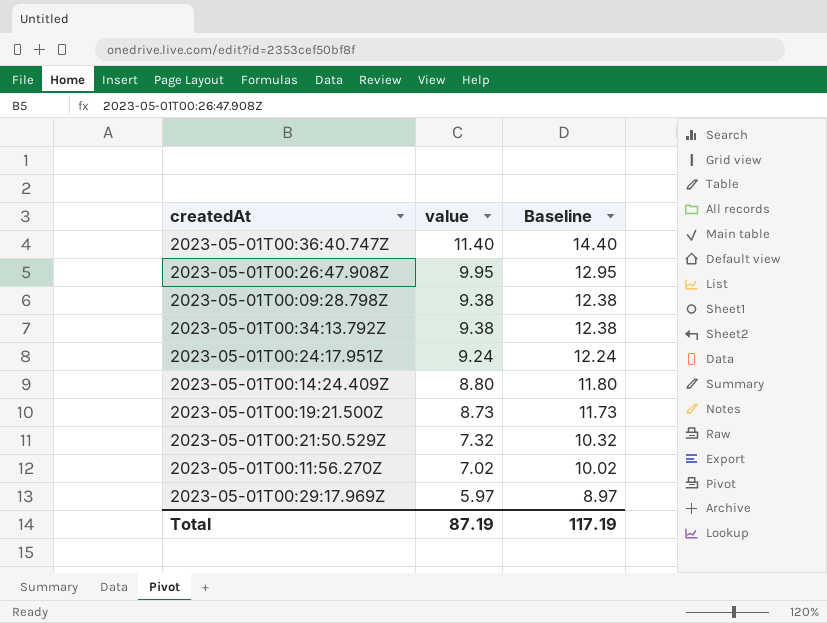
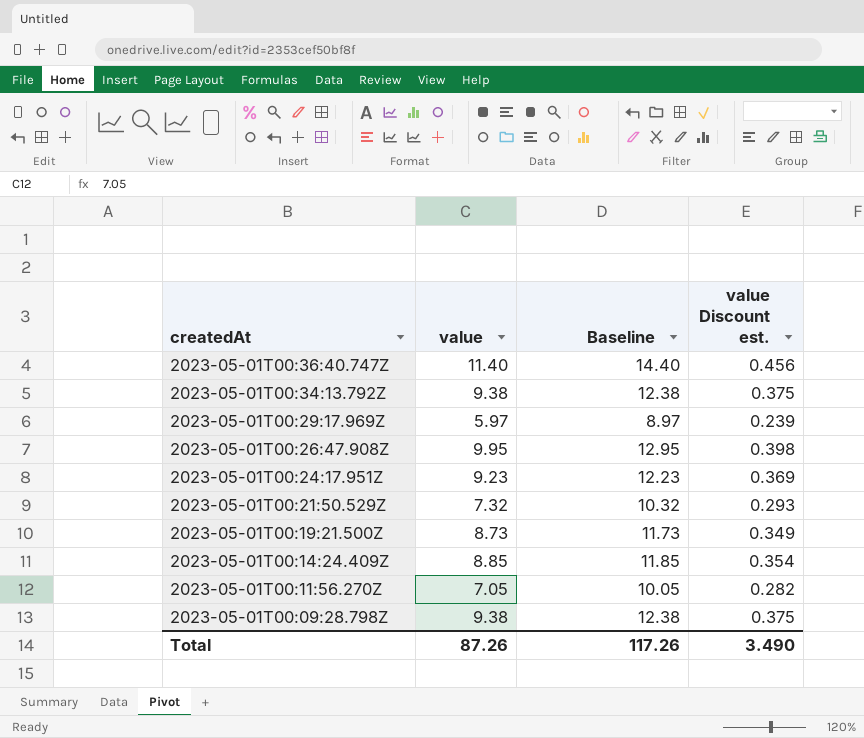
row order: value descending -> createdAt descending
column value Discount est. | formula: none -> [value] * 0.04
2023-05-01T00:24:17.951Z | value: 9.24 -> 9.23
2023-05-01T00:24:17.951Z | Baseline: 12.24 -> 12.23
2023-05-01T00:14:24.409Z | value: 8.80 -> 8.85
2023-05-01T00:14:24.409Z | Baseline: 11.80 -> 11.85
2023-05-01T00:11:56.270Z | value: 7.02 -> 7.05
2023-05-01T00:11:56.270Z | Baseline: 10.02 -> 10.05
Total | value: 87.19 -> 87.26
Total | Baseline: 117.19 -> 117.26

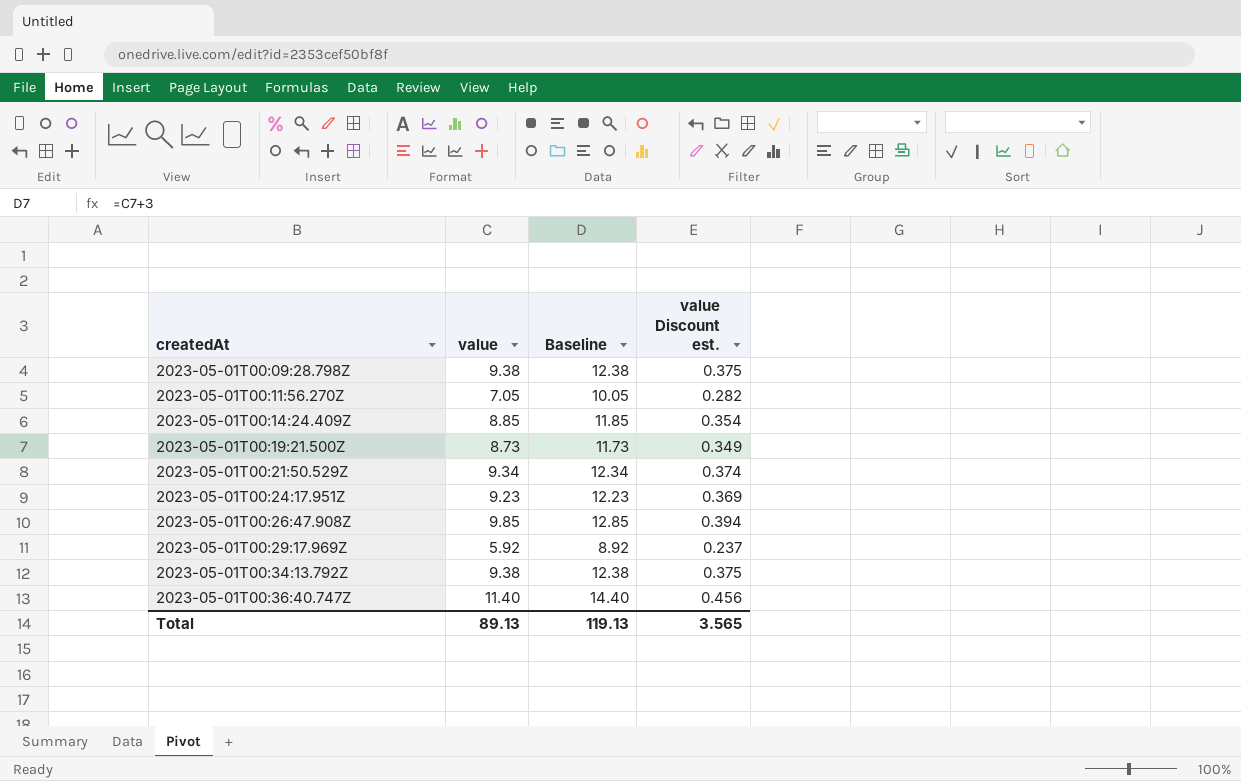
row order: createdAt descending -> createdAt ascending
2023-05-01T00:21:50.529Z | value: 7.32 -> 9.34
2023-05-01T00:21:50.529Z | Baseline: 10.32 -> 12.34
2023-05-01T00:21:50.529Z | value Discount est.: 0.293 -> 0.374
2023-05-01T00:26:47.908Z | value: 9.95 -> 9.85
2023-05-01T00:26:47.908Z | Baseline: 12.95 -> 12.85
2023-05-01T00:26:47.908Z | value Discount est.: 0.398 -> 0.394
2023-05-01T00:29:17.969Z | value: 5.97 -> 5.92
2023-05-01T00:29:17.969Z | Baseline: 8.97 -> 8.92
2023-05-01T00:29:17.969Z | value Discount est.: 0.239 -> 0.237
Total | value: 87.26 -> 89.13
Total | Baseline: 117.26 -> 119.13
Total | value Discount est.: 3.490 -> 3.565

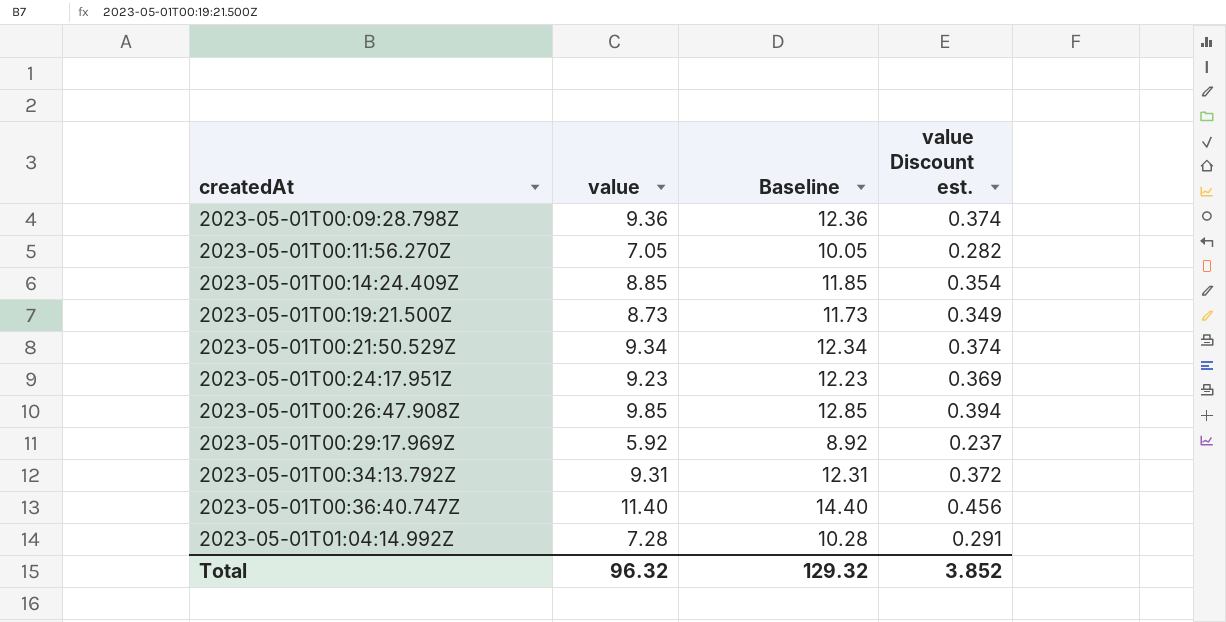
2023-05-01T00:09:28.798Z | value: 9.38 -> 9.36
2023-05-01T00:09:28.798Z | Baseline: 12.38 -> 12.36
2023-05-01T00:09:28.798Z | value Discount est.: 0.375 -> 0.374
2023-05-01T00:34:13.792Z | value: 9.38 -> 9.31
2023-05-01T00:34:13.792Z | Baseline: 12.38 -> 12.31
2023-05-01T00:34:13.792Z | value Discount est.: 0.375 -> 0.372
row 2023-05-01T01:04:14.992Z: none -> 7.28 | 10.28 | 0.291
Total | value: 89.13 -> 96.32
Total | Baseline: 119.13 -> 129.32
Total | value Discount est.: 3.565 -> 3.852

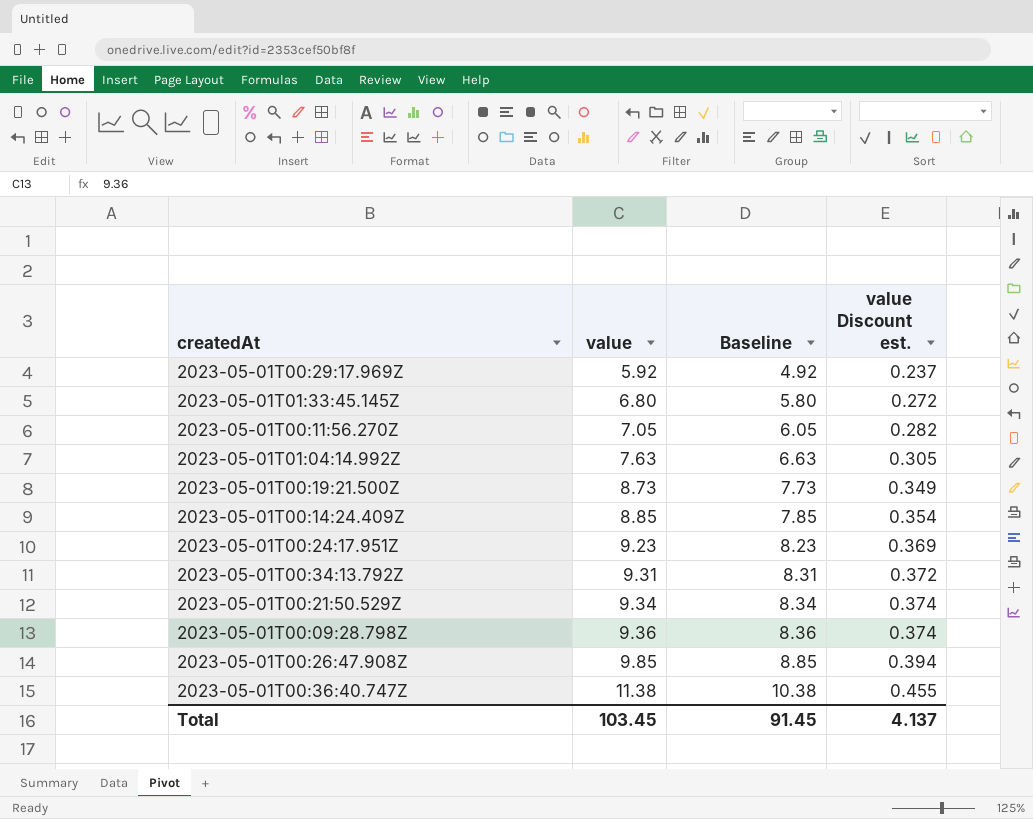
row order: createdAt ascending -> value ascending
column Baseline | formula: [value] + 3 -> [value] - 1
row 2023-05-01T01:33:45.145Z: none -> 6.80 | 5.80 | 0.272
2023-05-01T01:04:14.992Z | value: 7.28 -> 7.63
2023-05-01T01:04:14.992Z | value Discount est.: 0.291 -> 0.305
2023-05-01T00:36:40.747Z | value: 11.40 -> 11.38
2023-05-01T00:36:40.747Z | value Discount est.: 0.456 -> 0.455
Total | value: 96.32 -> 103.45
Total | Baseline: 129.32 -> 91.45
Total | value Discount est.: 3.852 -> 4.137

